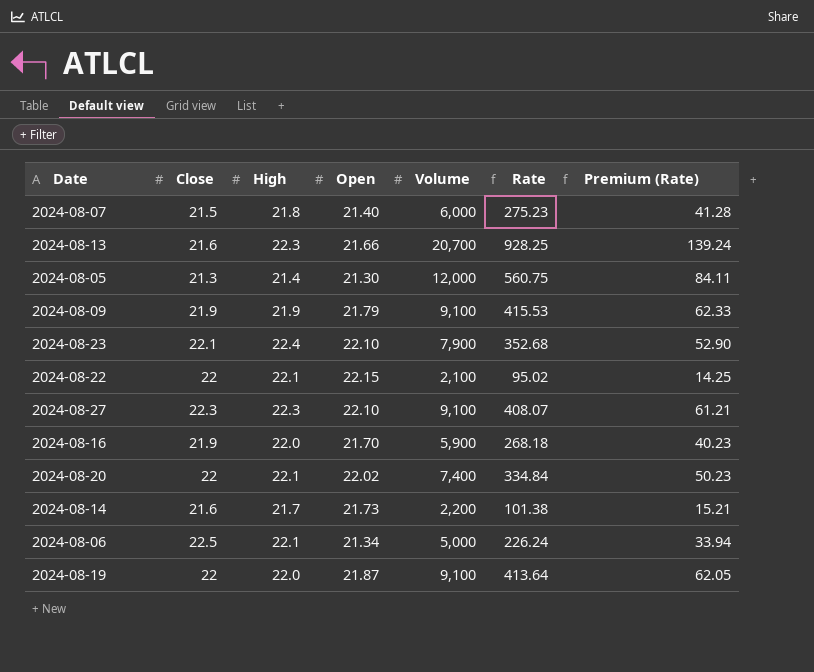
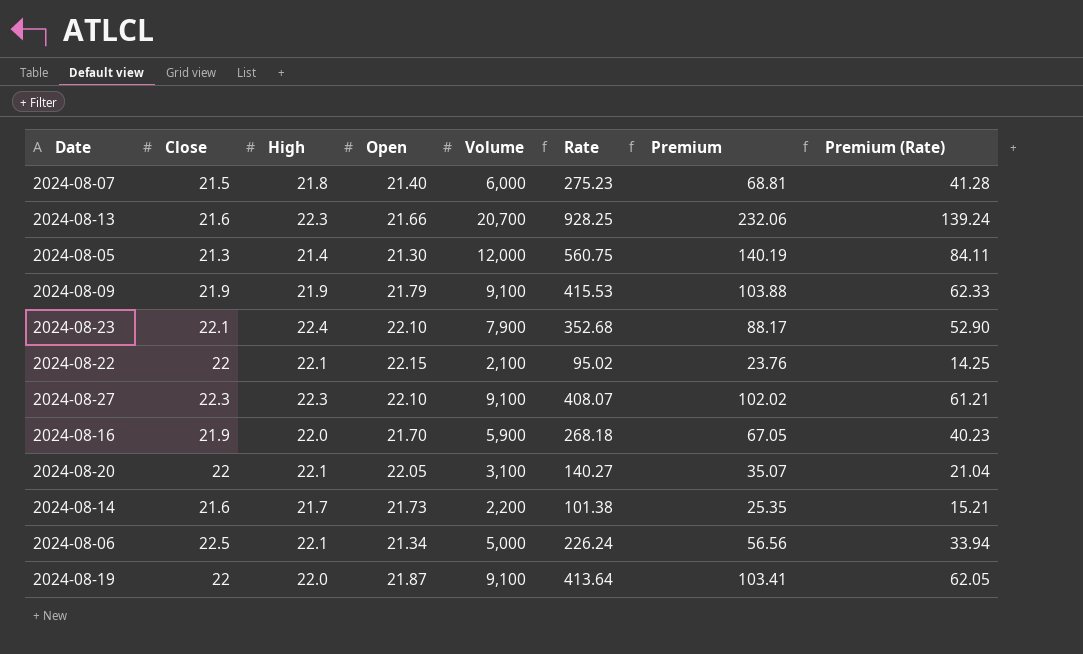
column Premium | formula: none -> [Rate] * 0.25
2024-08-20 | Open: 22.02 -> 22.05
2024-08-20 | Volume: 7,400 -> 3,100
2024-08-20 | Rate: 334.84 -> 140.27
2024-08-20 | Premium (Rate): 50.23 -> 21.04

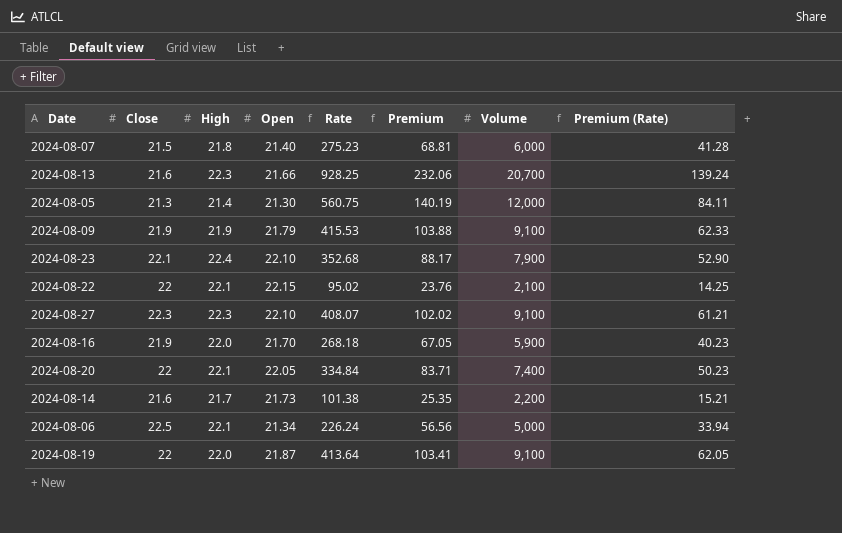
column Volume | position: 5 -> 7
2024-08-20 | Rate: 140.27 -> 334.84
2024-08-20 | Premium: 35.07 -> 83.71
2024-08-20 | Volume: 3,100 -> 7,400
2024-08-20 | Premium (Rate): 21.04 -> 50.23

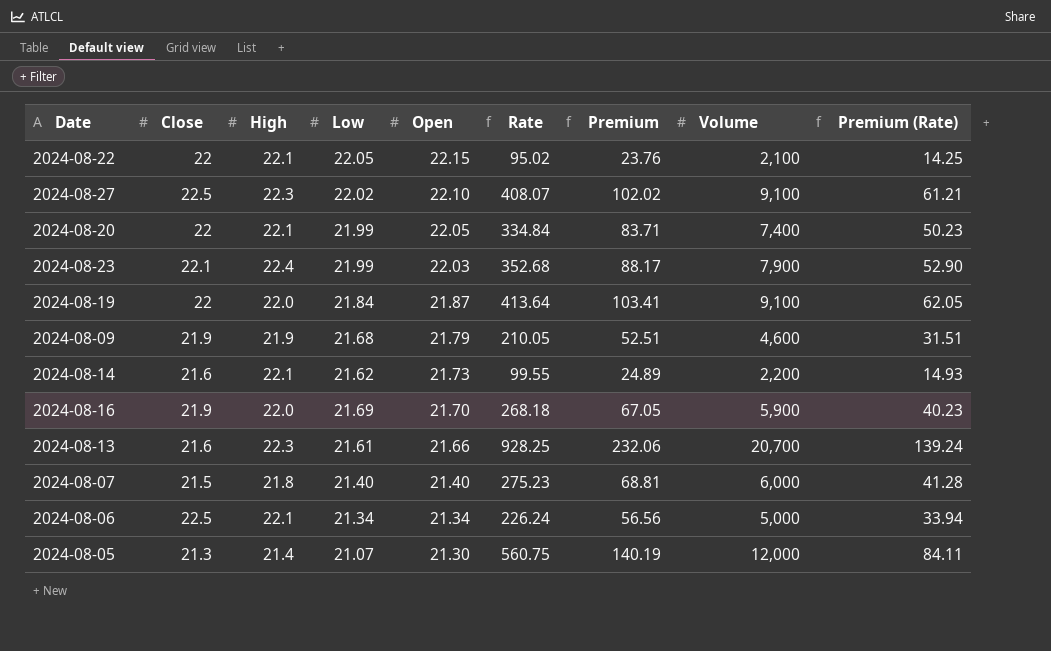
row order: none -> Open descending
column Low | position: none -> 4
2024-08-27 | Close: 22.3 -> 22.5
2024-08-23 | Open: 22.10 -> 22.03
2024-08-09 | Rate: 415.53 -> 210.05
2024-08-09 | Premium: 103.88 -> 52.51
2024-08-09 | Volume: 9,100 -> 4,600
2024-08-09 | Premium (Rate): 62.33 -> 31.51
2024-08-14 | High: 21.7 -> 22.1
2024-08-14 | Rate: 101.38 -> 99.55
2024-08-14 | Premium: 25.35 -> 24.89
2024-08-14 | Premium (Rate): 15.21 -> 14.93

